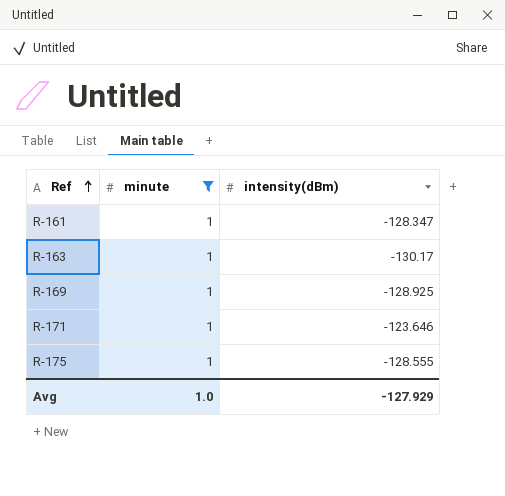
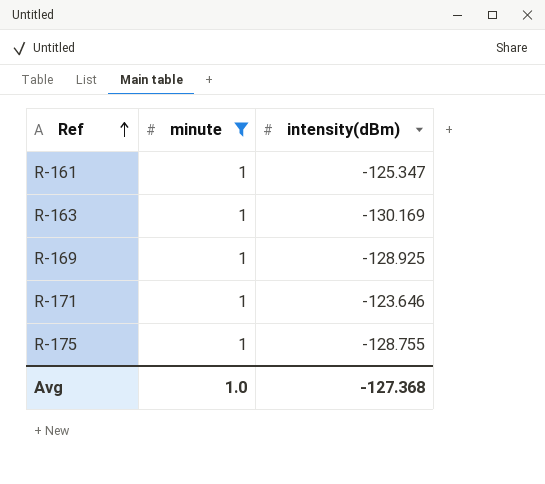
R-161 | intensity(dBm): -128.347 -> -125.347
R-163 | intensity(dBm): -130.17 -> -130.169
R-175 | intensity(dBm): -128.555 -> -128.755
Avg | intensity(dBm): -127.929 -> -127.368

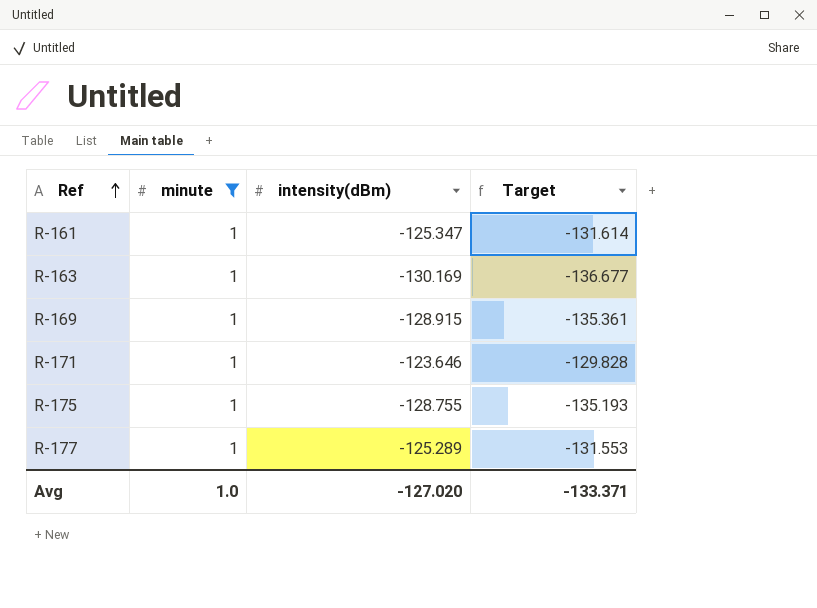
column Target | formula: none -> [intensity(dBm)] * 1.05
R-169 | intensity(dBm): -128.925 -> -128.915
row R-177: none -> 1 | -125.289 | -131.553
Avg | intensity(dBm): -127.368 -> -127.020

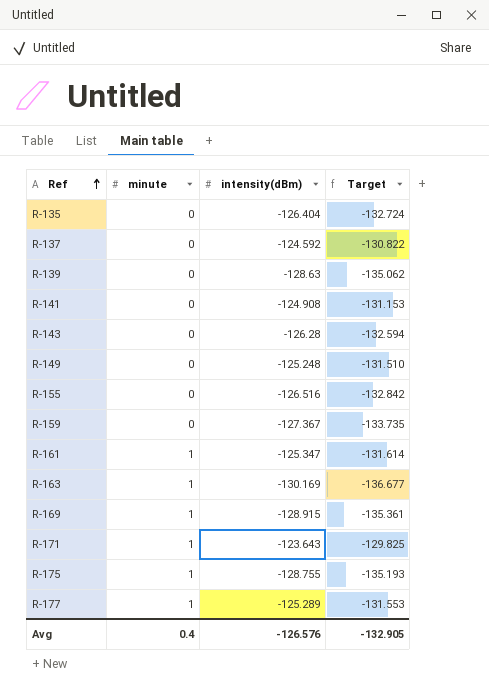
filter: minute = 1 -> none
R-171 | intensity(dBm): -123.646 -> -123.643
R-171 | Target: -129.828 -> -129.825
Avg | minute: 1.0 -> 0.4
Avg | intensity(dBm): -127.020 -> -126.576
Avg | Target: -133.371 -> -132.905

